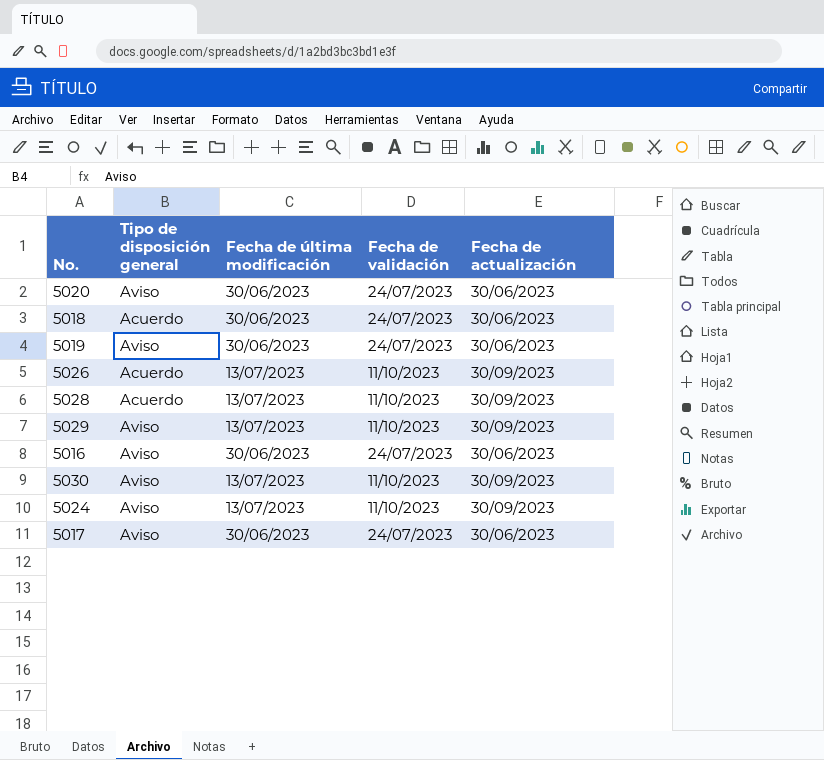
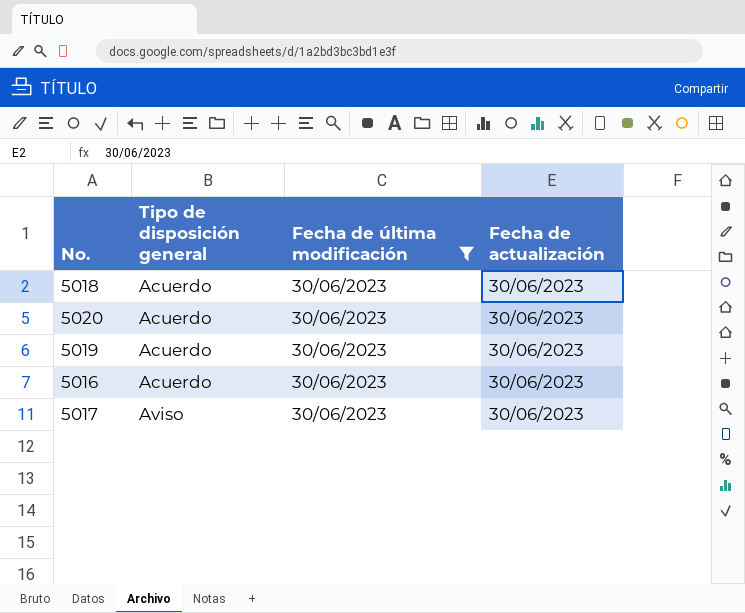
filter: none -> Fecha de última modificación = 30/06/2023
row order: none -> Tipo de disposición general ascending
column Fecha de validación | position: 4 -> none
5020 | Tipo de disposición general: Aviso -> Acuerdo
5019 | Tipo de disposición general: Aviso -> Acuerdo
5016 | Tipo de disposición general: Aviso -> Acuerdo

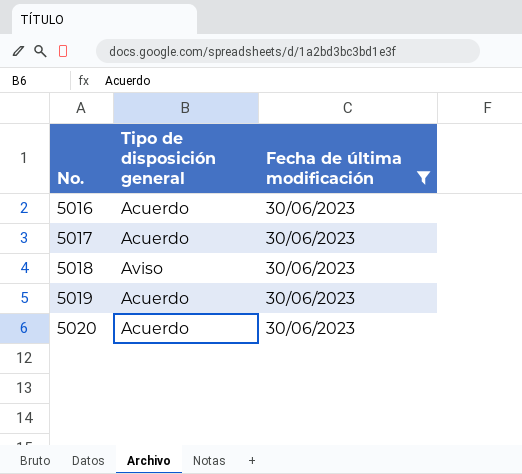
row order: Tipo de disposición general ascending -> No. ascending
column Fecha de actualización | position: 4 -> none
5017 | Tipo de disposición general: Aviso -> Acuerdo
5018 | Tipo de disposición general: Acuerdo -> Aviso

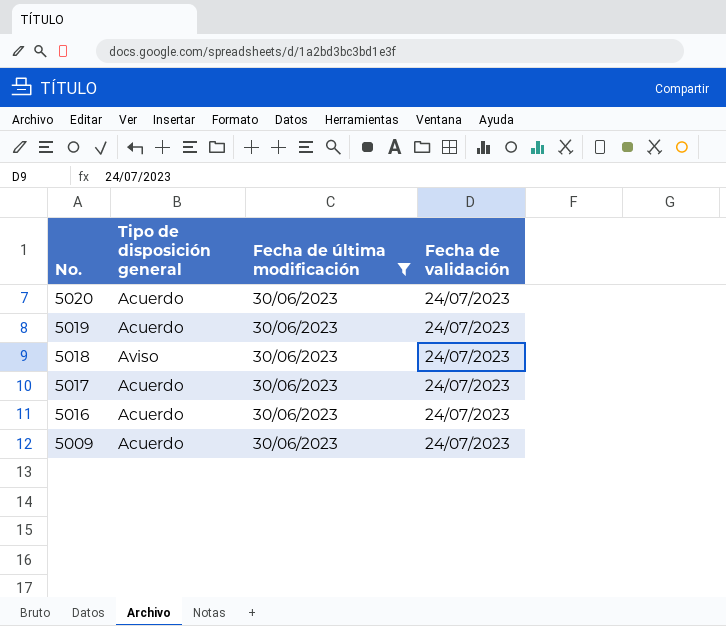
row order: No. ascending -> No. descending
column Fecha de validación | position: none -> 4
row 5009: none -> Acuerdo | 30/06/2023 | 24/07/2023

